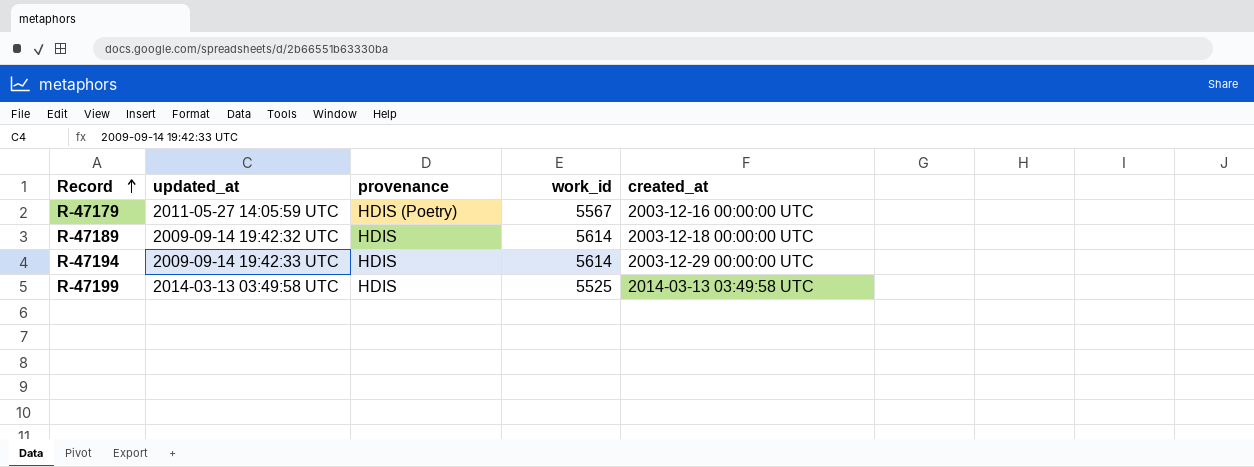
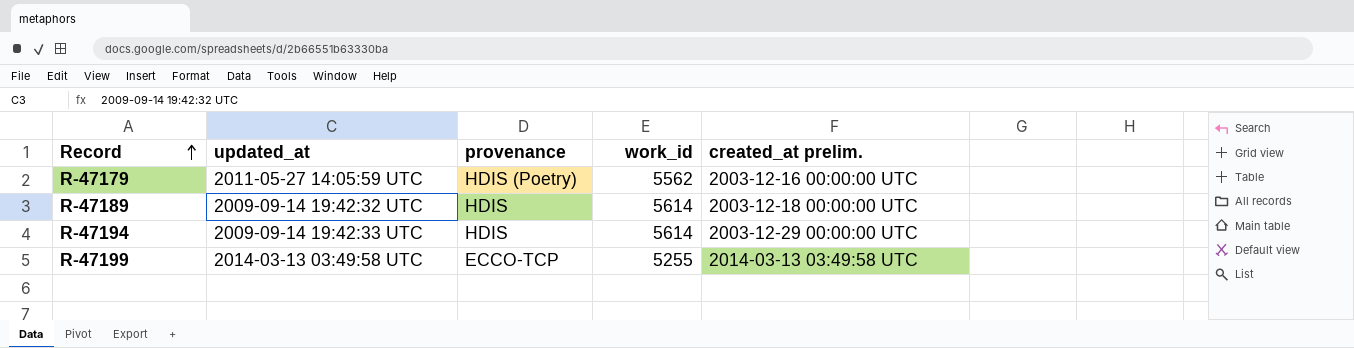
column name: created_at -> created_at prelim.
R-47179 | work_id: 5567 -> 5562
R-47199 | provenance: HDIS -> ECCO-TCP
R-47199 | work_id: 5525 -> 5255

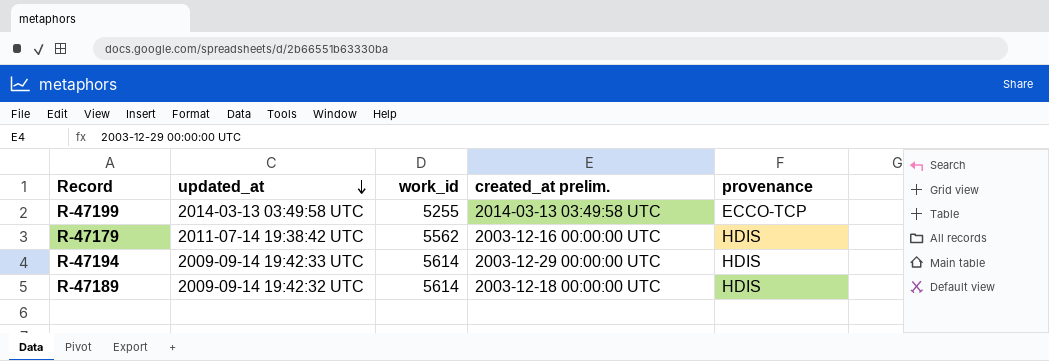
row order: Record ascending -> updated_at descending
column provenance | position: 3 -> 5
R-47179 | updated_at: 2011-05-27 14:05:59 UTC -> 2011-07-14 19:38:42 UTC
R-47179 | provenance: HDIS (Poetry) -> HDIS

